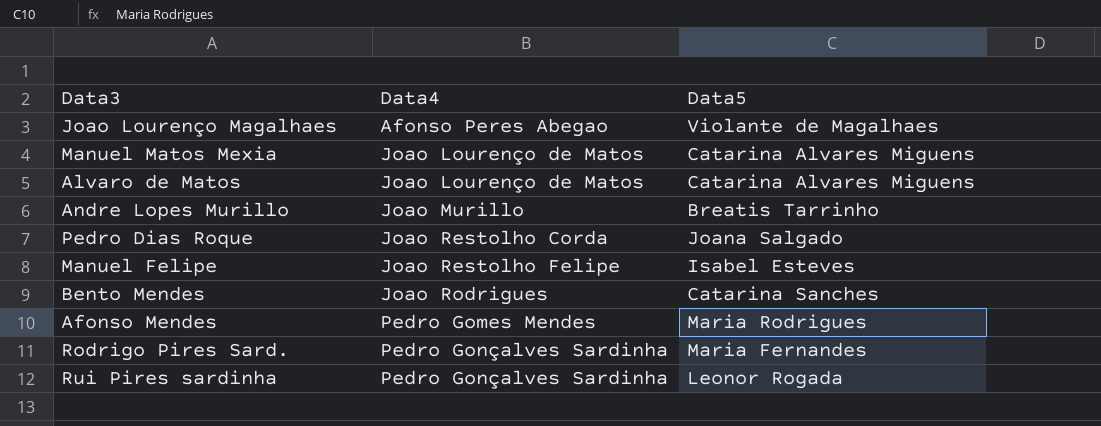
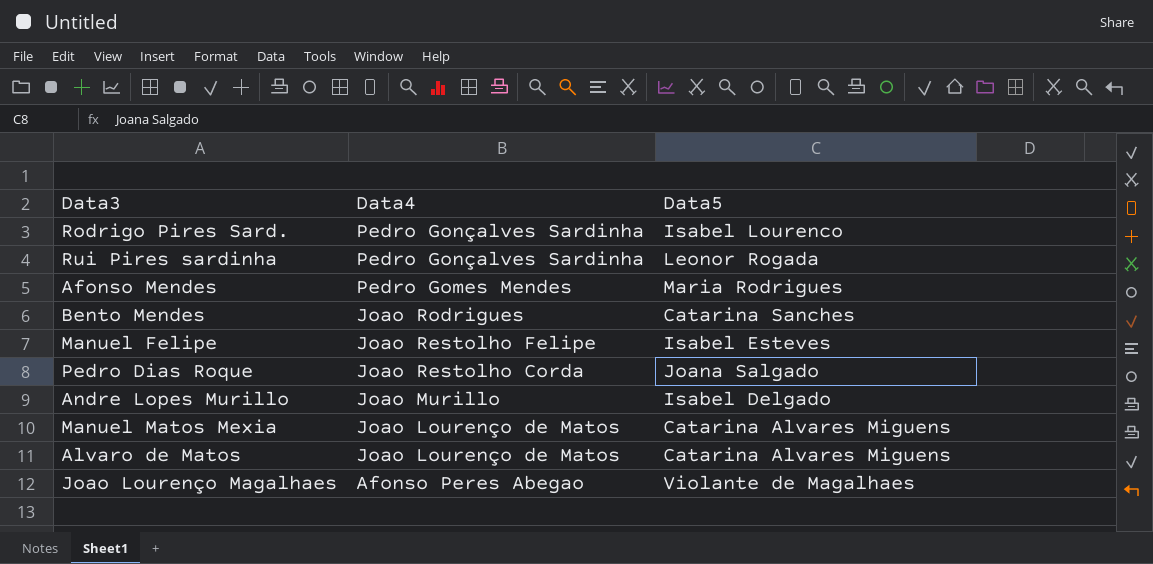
row order: Data4 ascending -> Data4 descending
Rodrigo Pires Sard. | Data5: Maria Fernandes -> Isabel Lourenco
Andre Lopes Murillo | Data5: Breatis Tarrinho -> Isabel Delgado

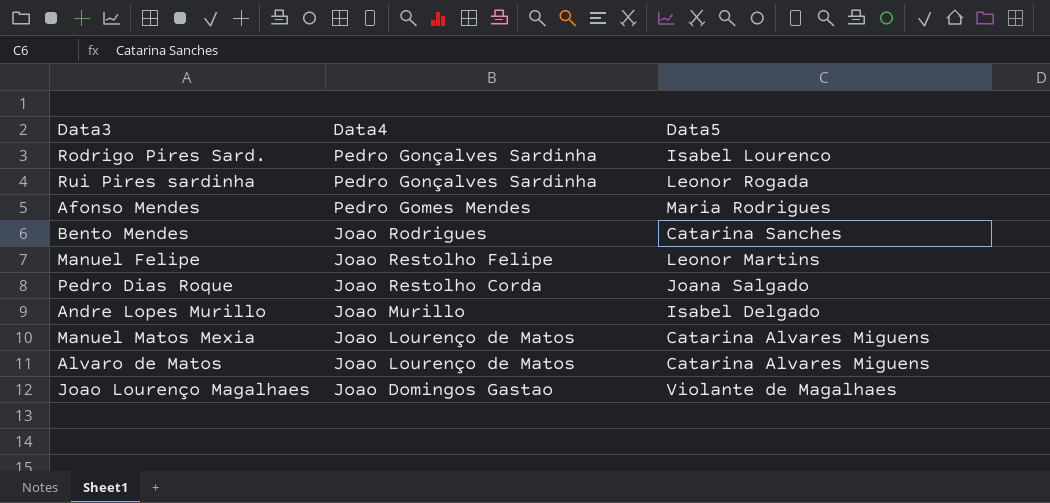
Manuel Felipe | Data5: Isabel Esteves -> Leonor Martins
Joao Lourenço Magalhaes | Data4: Afonso Peres Abegao -> Joao Domingos Gastao

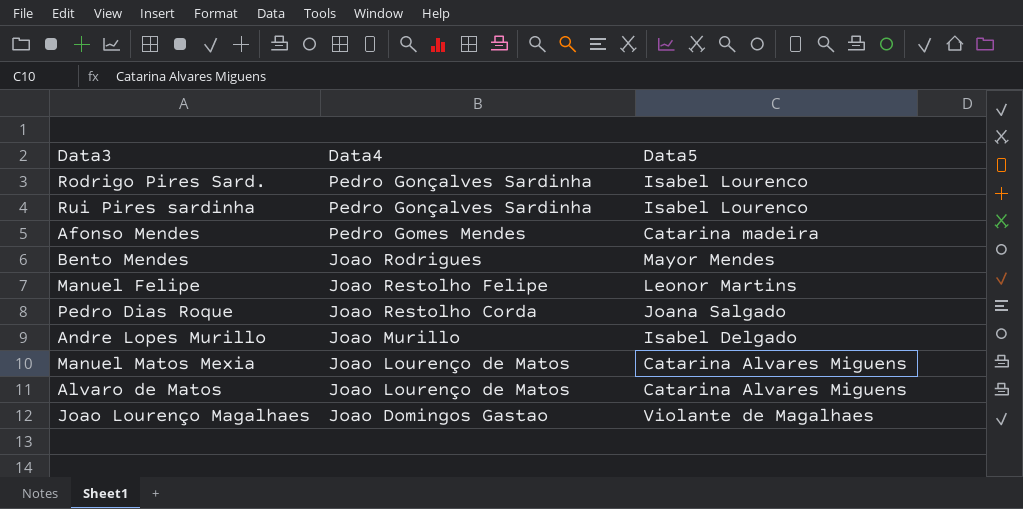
Rui Pires sardinha | Data5: Leonor Rogada -> Isabel Lourenco
Afonso Mendes | Data5: Maria Rodrigues -> Catarina madeira
Bento Mendes | Data5: Catarina Sanches -> Mayor Mendes

